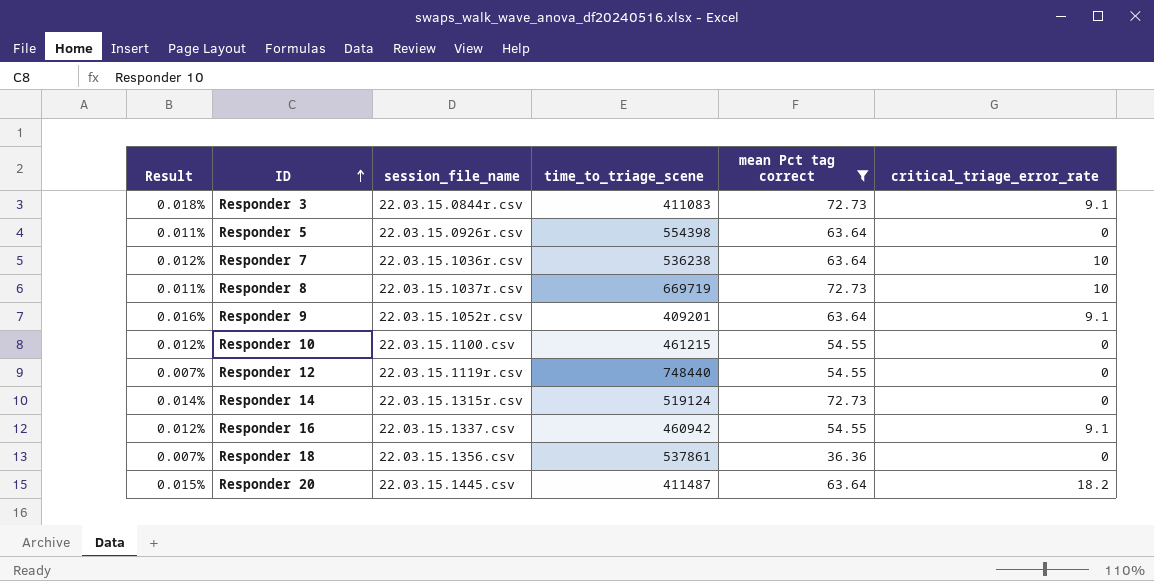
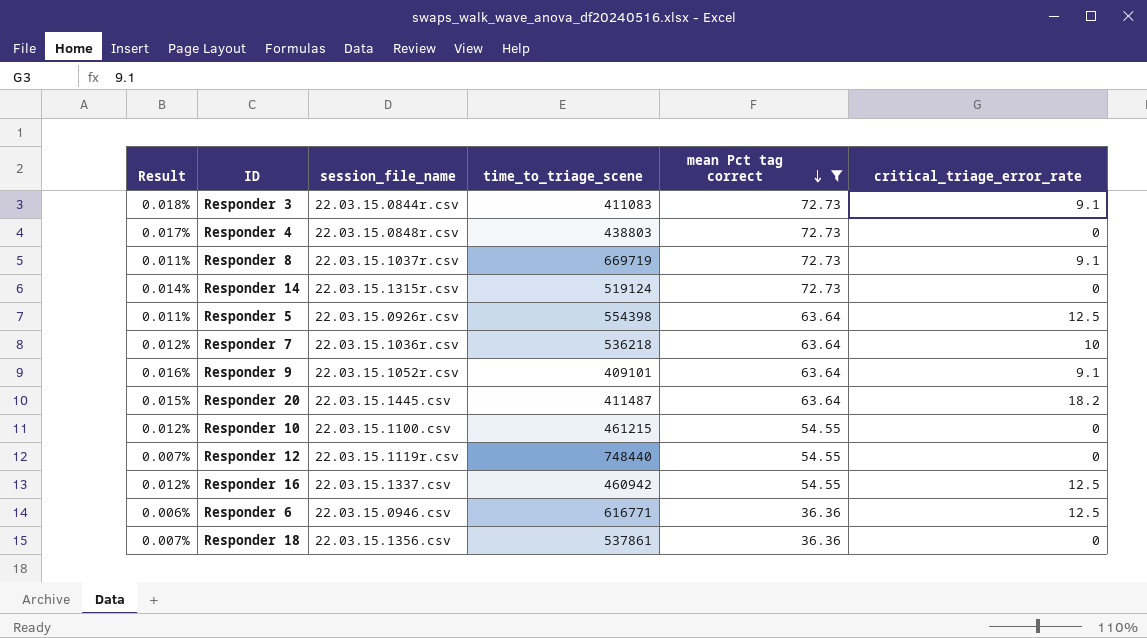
row order: ID ascending -> mean Pct tag correct descending
row Responder 4: none -> 0.017% | 22.03.15.0848r.csv | 438803 | 72.73 | 0
Responder 8 | critical_triage_error_rate: 10 -> 9.1
Responder 5 | critical_triage_error_rate: 0 -> 12.5
Responder 7 | time_to_triage_scene: 536238 -> 536218
Responder 9 | time_to_triage_scene: 409201 -> 409101
Responder 16 | critical_triage_error_rate: 9.1 -> 12.5
row Responder 6: none -> 0.006% | 22.03.15.0946.csv | 616771 | 36.36 | 12.5

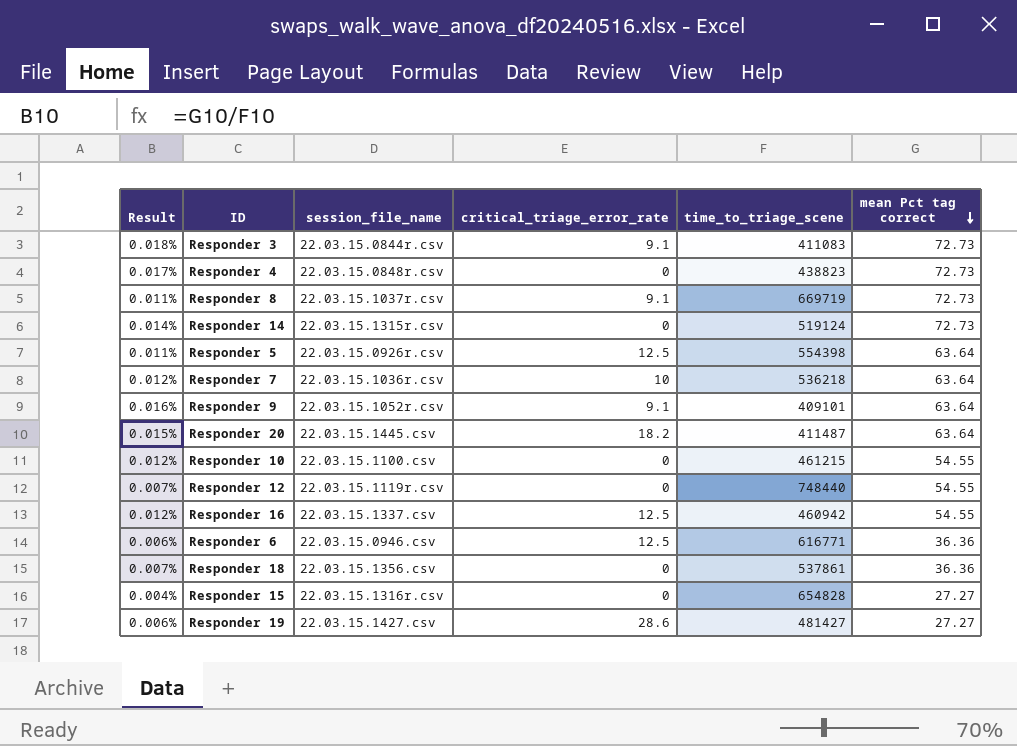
filter: mean Pct tag correct != 27.27 -> none
column critical_triage_error_rate | position: 6 -> 4
Responder 4 | time_to_triage_scene: 438803 -> 438823

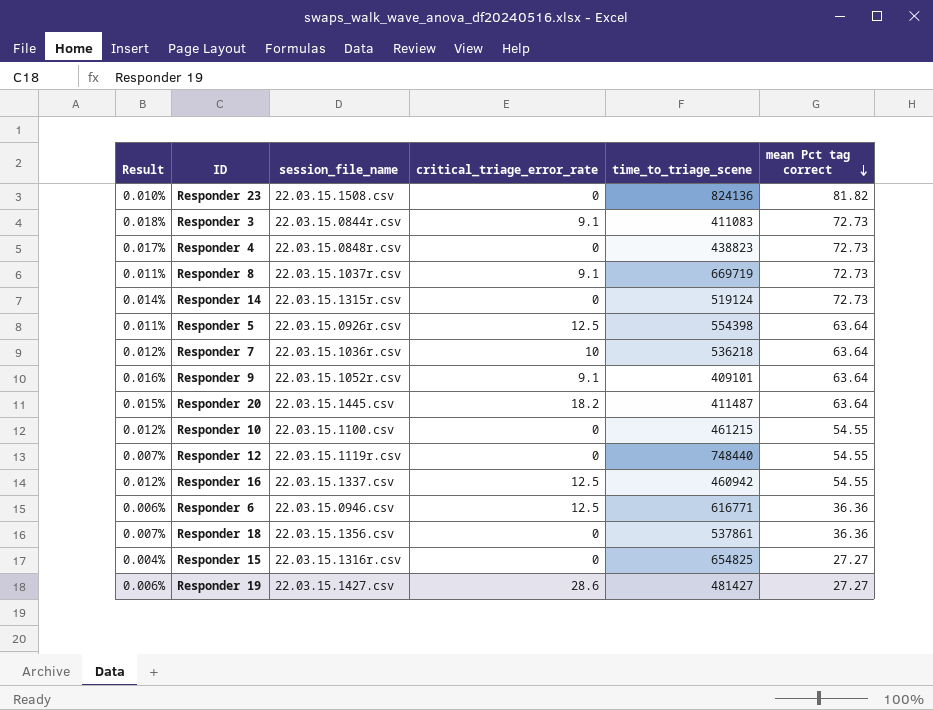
row Responder 23: none -> 0.010% | 22.03.15.1508.csv | 0 | 824136 | 81.82
Responder 15 | time_to_triage_scene: 654828 -> 654825

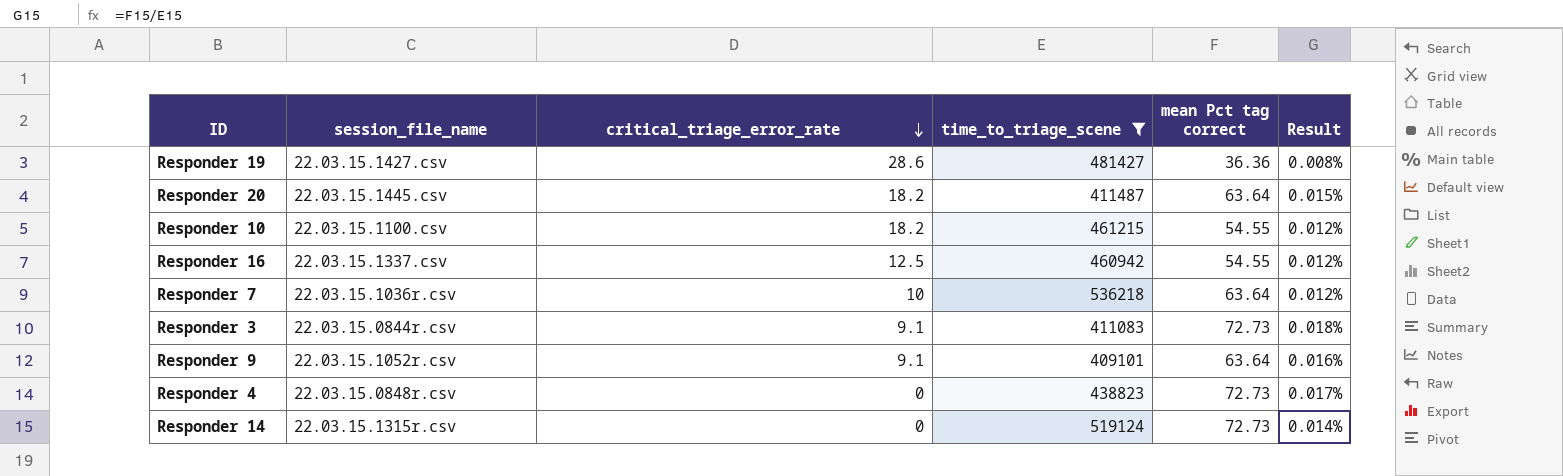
filter: none -> time_to_triage_scene <= 536218
row order: mean Pct tag correct descending -> critical_triage_error_rate descending
column Result | position: 1 -> 6
Responder 19 | mean Pct tag correct: 27.27 -> 36.36
Responder 19 | Result: 0.006% -> 0.008%
Responder 10 | critical_triage_error_rate: 0 -> 18.2

